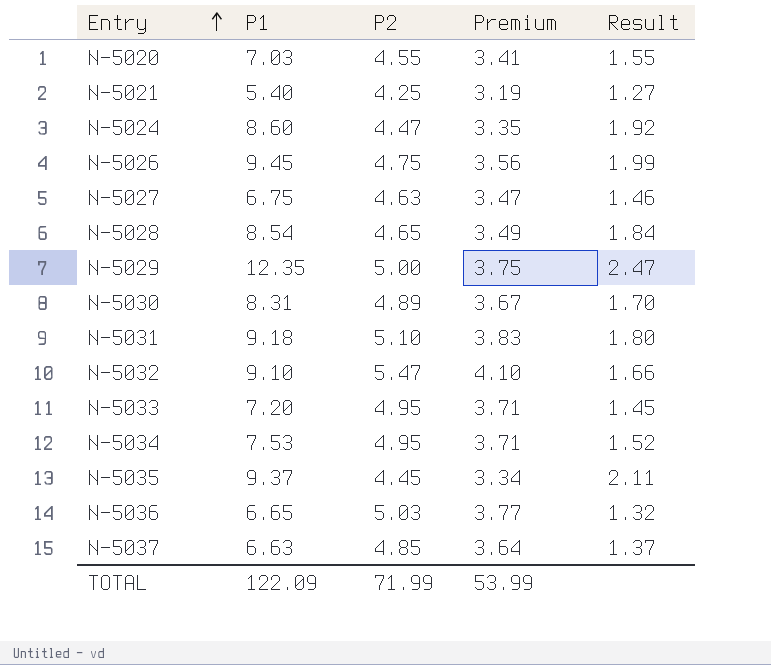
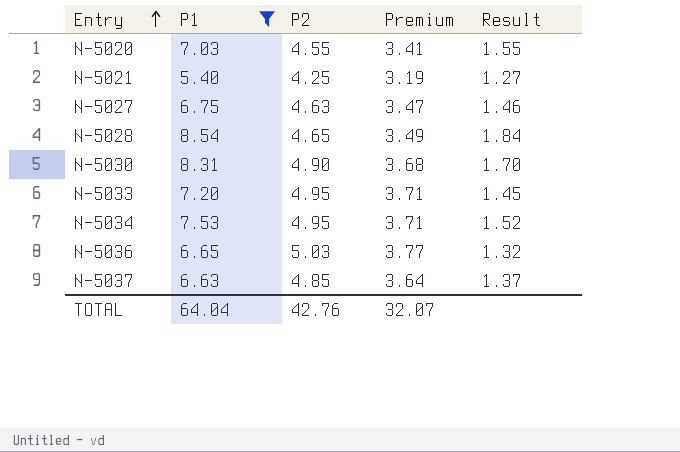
filter: none -> P1 <= 8.54
N-5030 | P2: 4.89 -> 4.90
N-5030 | Premium: 3.67 -> 3.68
TOTAL | P1: 122.09 -> 64.04
TOTAL | P2: 71.99 -> 42.76
TOTAL | Premium: 53.99 -> 32.07

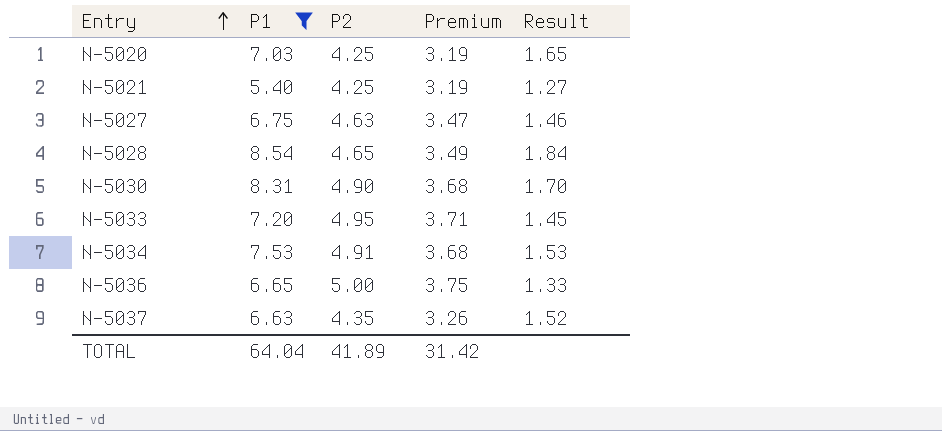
N-5020 | P2: 4.55 -> 4.25
N-5020 | Premium: 3.41 -> 3.19
N-5020 | Result: 1.55 -> 1.65
N-5034 | P2: 4.95 -> 4.91
N-5034 | Premium: 3.71 -> 3.68
N-5034 | Result: 1.52 -> 1.53
N-5036 | P2: 5.03 -> 5.00
N-5036 | Premium: 3.77 -> 3.75
N-5036 | Result: 1.32 -> 1.33
N-5037 | P2: 4.85 -> 4.35
N-5037 | Premium: 3.64 -> 3.26
N-5037 | Result: 1.37 -> 1.52
TOTAL | P2: 42.76 -> 41.89
TOTAL | Premium: 32.07 -> 31.42

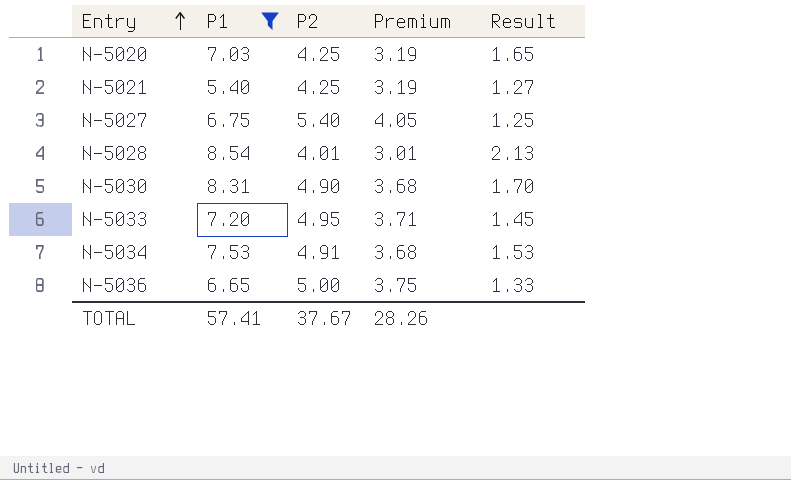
row N-5037: 6.63 | 4.35 | 3.26 | 1.52 -> none
N-5027 | P2: 4.63 -> 5.40
N-5027 | Premium: 3.47 -> 4.05
N-5027 | Result: 1.46 -> 1.25
N-5028 | P2: 4.65 -> 4.01
N-5028 | Premium: 3.49 -> 3.01
N-5028 | Result: 1.84 -> 2.13
TOTAL | P1: 64.04 -> 57.41
TOTAL | P2: 41.89 -> 37.67
TOTAL | Premium: 31.42 -> 28.26

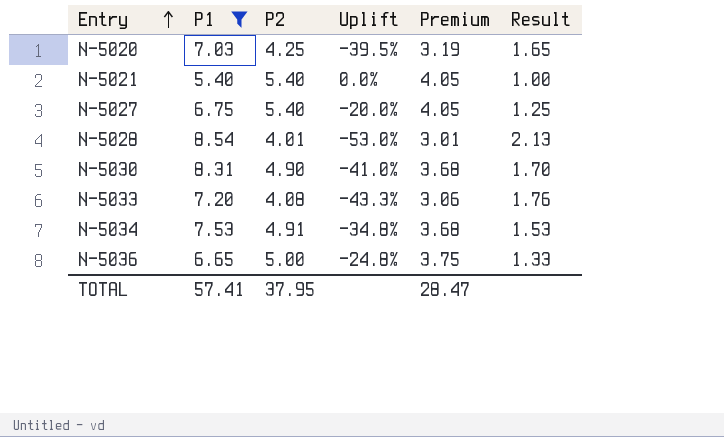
column Uplift | formula: none -> ([P2] - [P1]) / [P1]
N-5021 | P2: 4.25 -> 5.40
N-5021 | Premium: 3.19 -> 4.05
N-5021 | Result: 1.27 -> 1.00
N-5033 | P2: 4.95 -> 4.08
N-5033 | Premium: 3.71 -> 3.06
N-5033 | Result: 1.45 -> 1.76
TOTAL | P2: 37.67 -> 37.95
TOTAL | Premium: 28.26 -> 28.47

